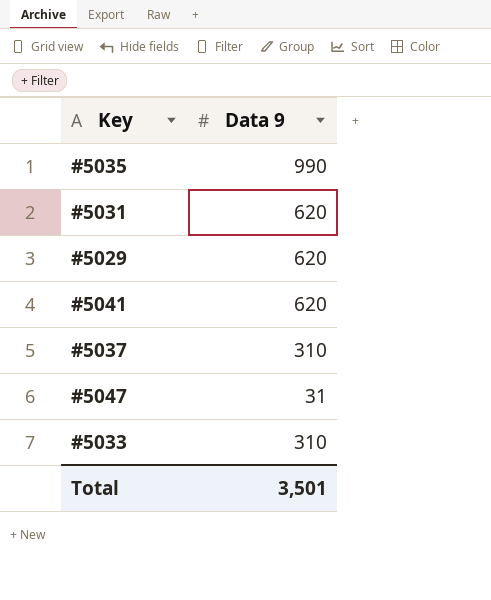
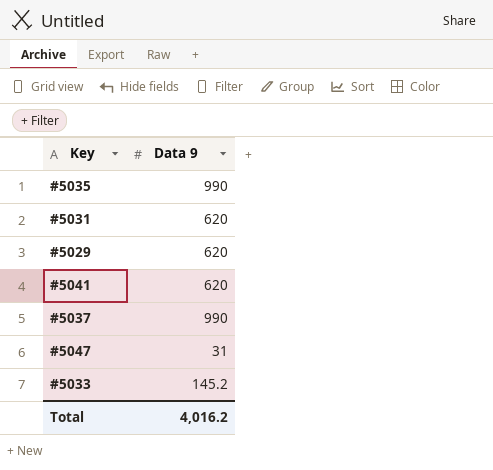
#5037 | Data 9: 310 -> 990
#5033 | Data 9: 310 -> 145.2
Total | Data 9: 3,501 -> 4,016.2

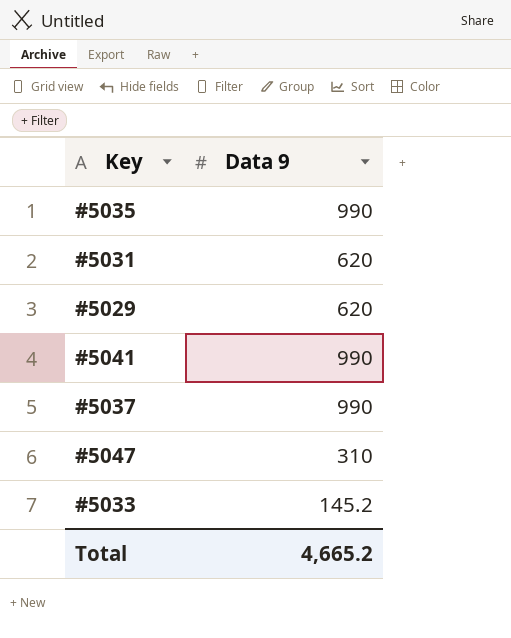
#5041 | Data 9: 620 -> 990
#5047 | Data 9: 31 -> 310
Total | Data 9: 4,016.2 -> 4,665.2

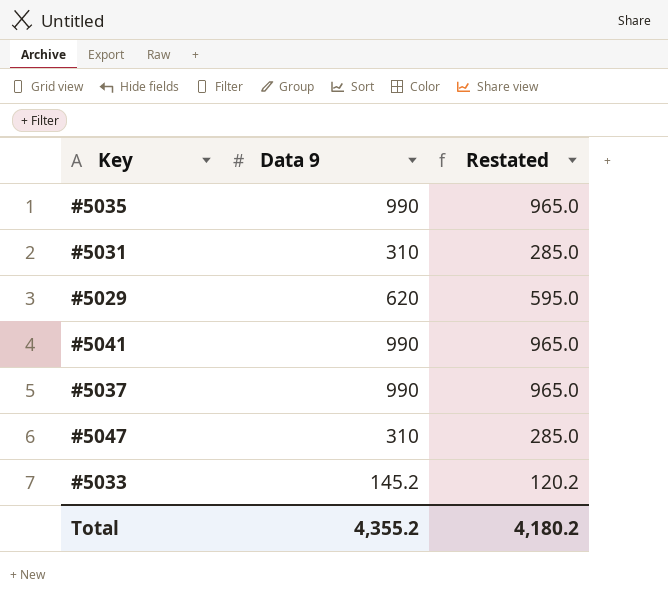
column Restated | formula: none -> [Data 9] - 25
#5031 | Data 9: 620 -> 310
Total | Data 9: 4,665.2 -> 4,355.2

